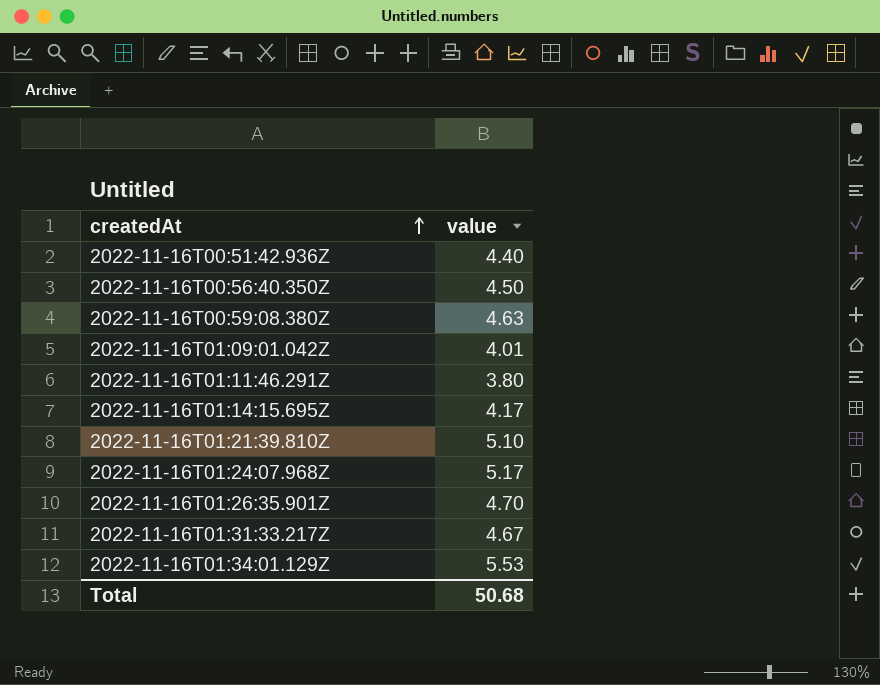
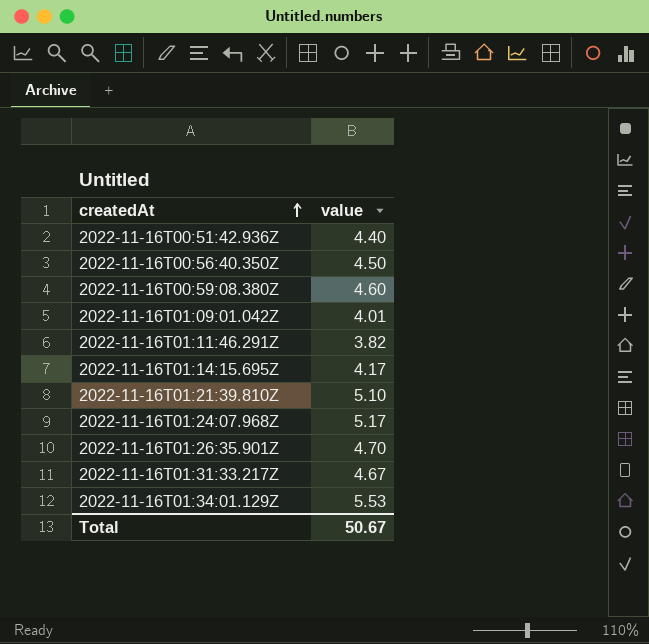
2022-11-16T00:59:08.380Z | value: 4.63 -> 4.60
2022-11-16T01:11:46.291Z | value: 3.80 -> 3.82
Total | value: 50.68 -> 50.67

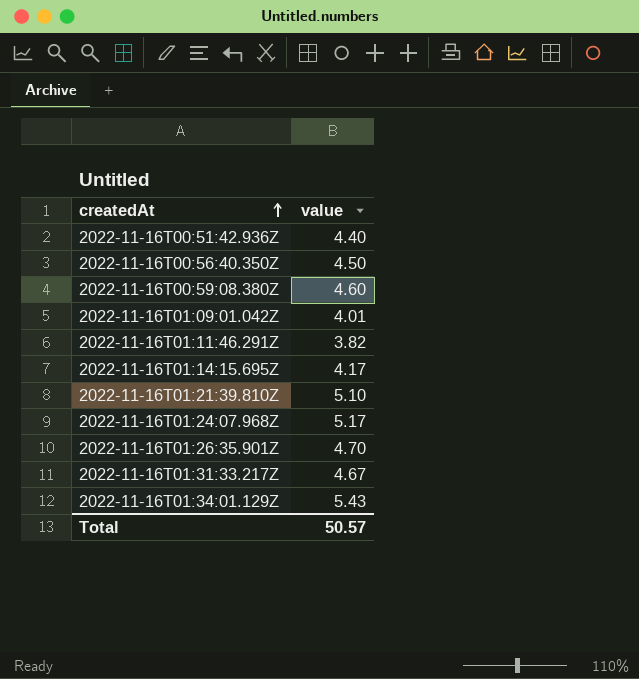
2022-11-16T01:34:01.129Z | value: 5.53 -> 5.43
Total | value: 50.67 -> 50.57

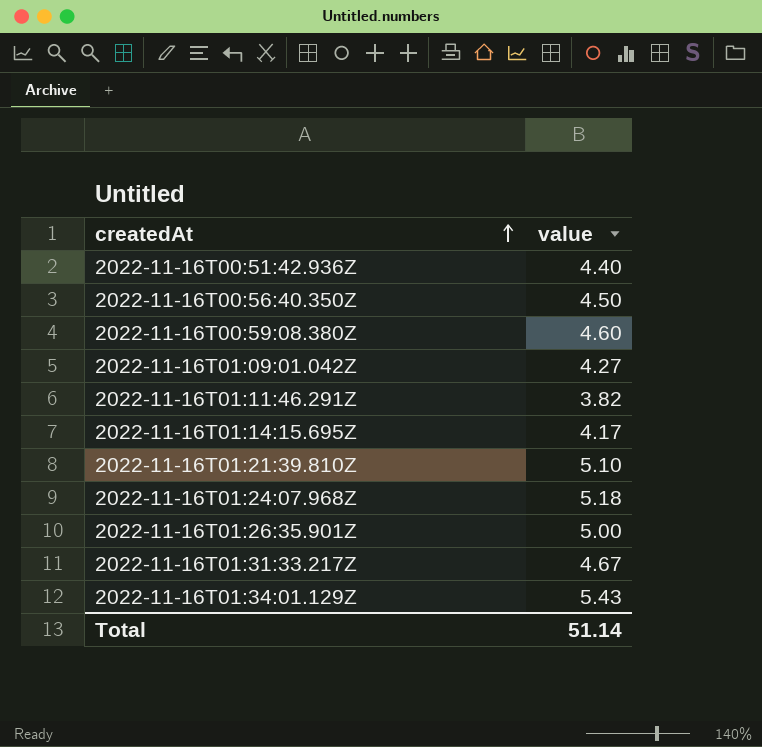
2022-11-16T01:09:01.042Z | value: 4.01 -> 4.27
2022-11-16T01:24:07.968Z | value: 5.17 -> 5.18
2022-11-16T01:26:35.901Z | value: 4.70 -> 5.00
Total | value: 50.57 -> 51.14

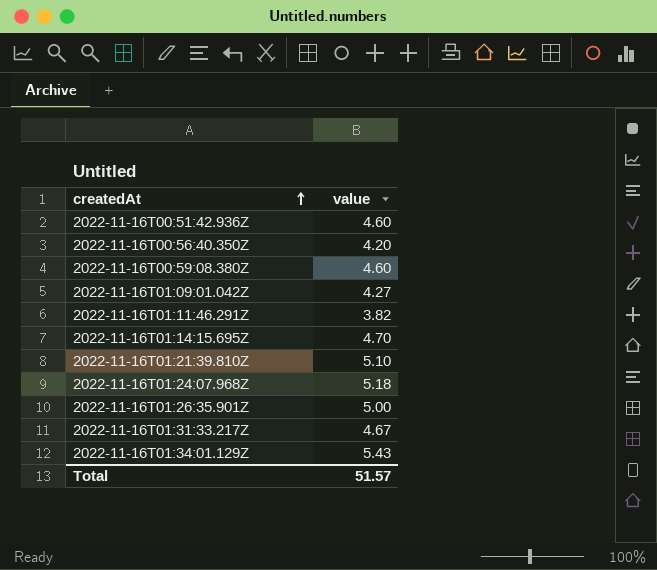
2022-11-16T00:51:42.936Z | value: 4.40 -> 4.60
2022-11-16T00:56:40.350Z | value: 4.50 -> 4.20
2022-11-16T01:14:15.695Z | value: 4.17 -> 4.70
Total | value: 51.14 -> 51.57

